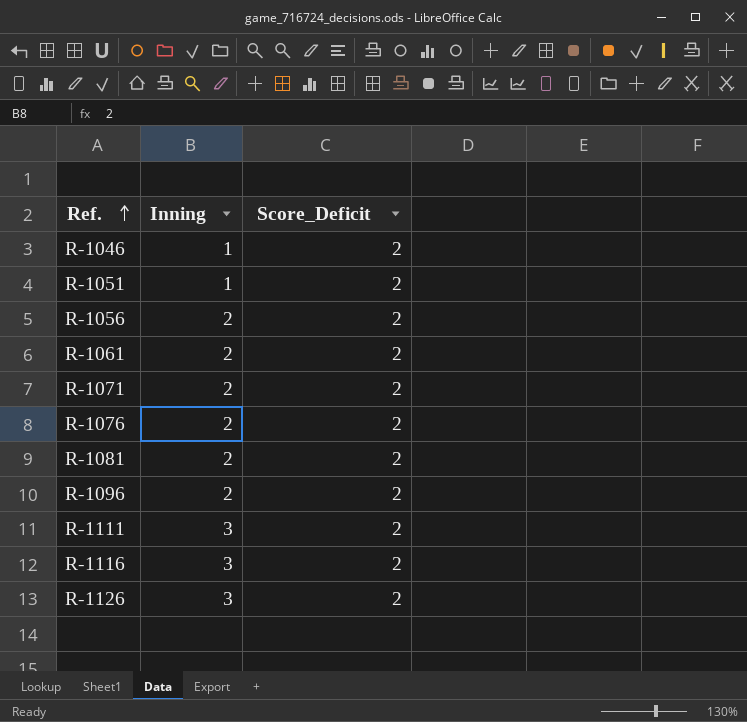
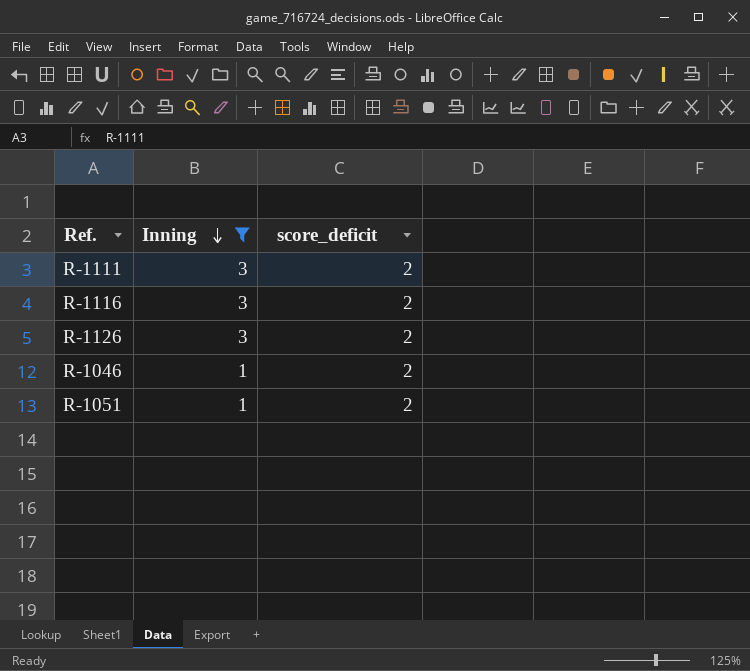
filter: none -> Inning != 2
row order: Ref. ascending -> Inning descending
column name: Score_Deficit -> score_deficit

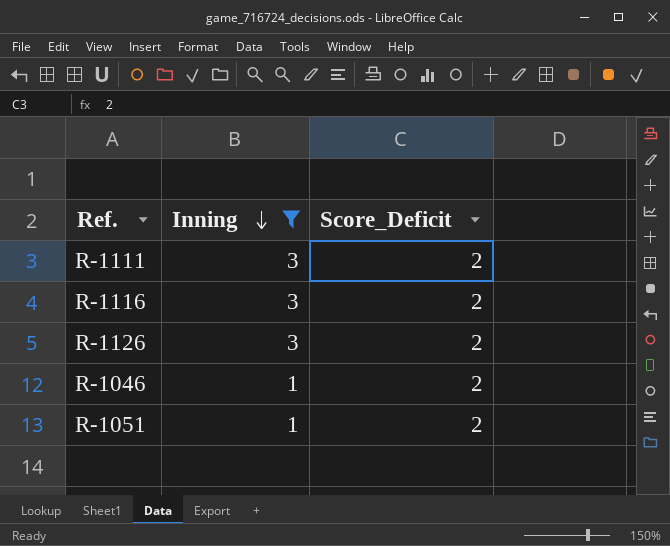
column name: score_deficit -> Score_Deficit

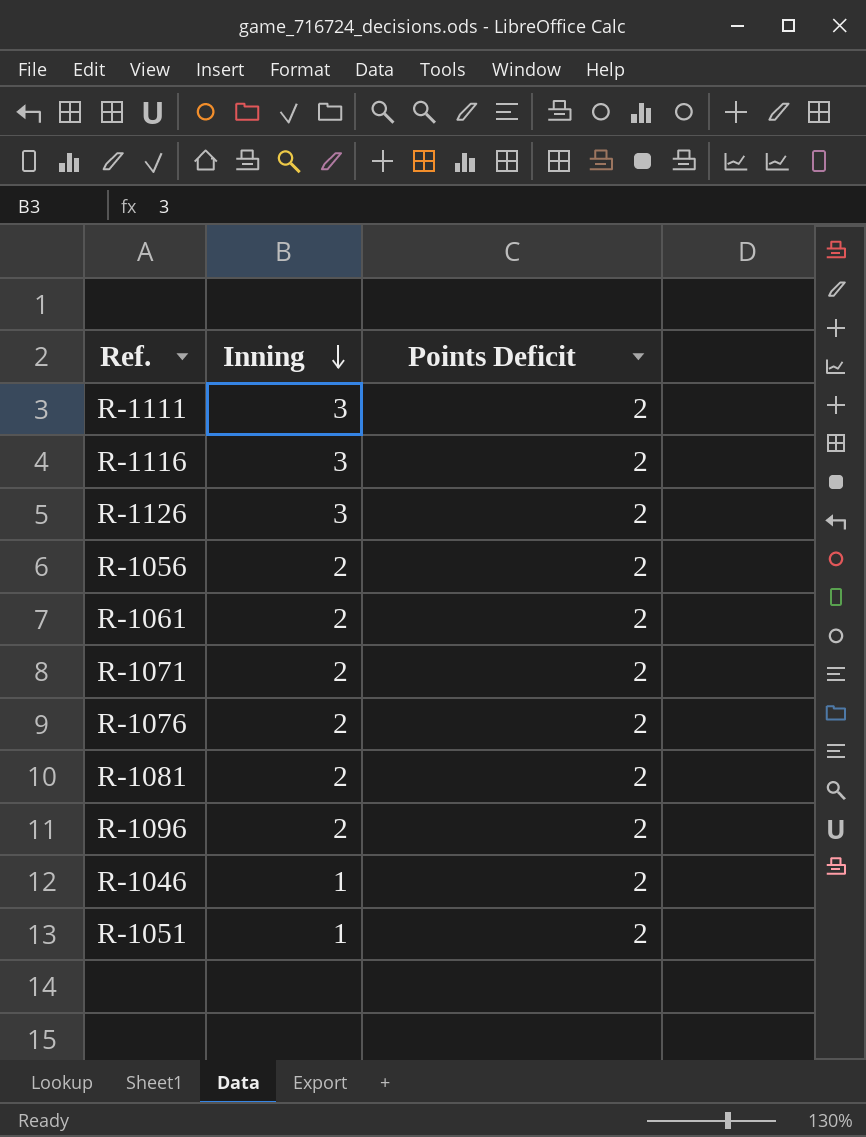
filter: Inning != 2 -> none
column name: Score_Deficit -> Points Deficit

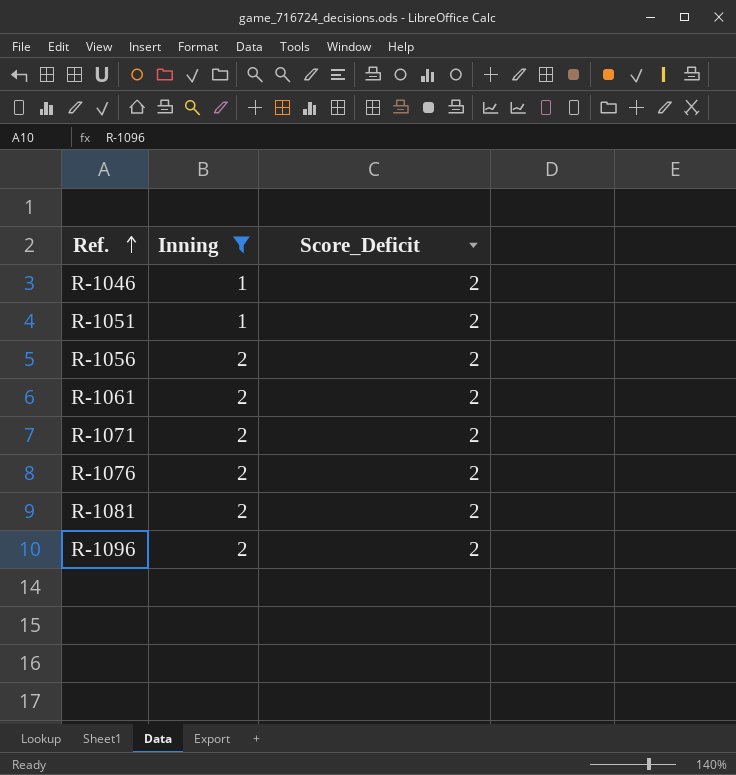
filter: none -> Inning != 3
row order: Inning descending -> Ref. ascending
column name: Points Deficit -> Score_Deficit

